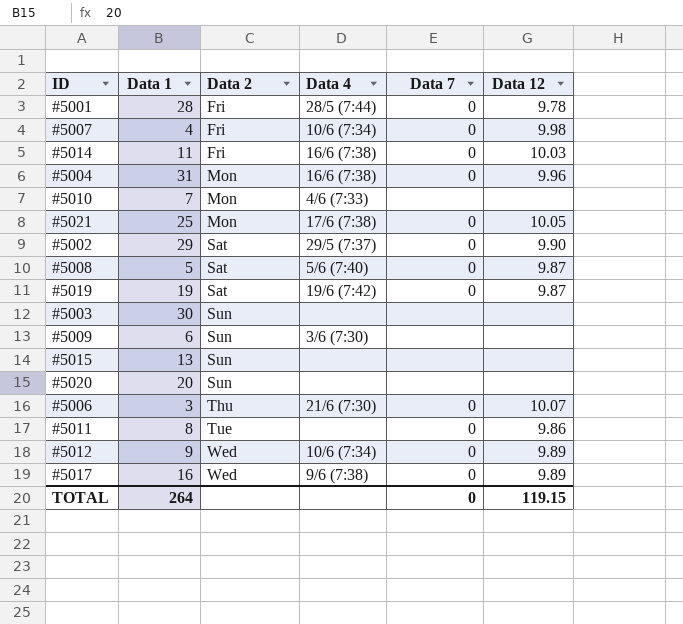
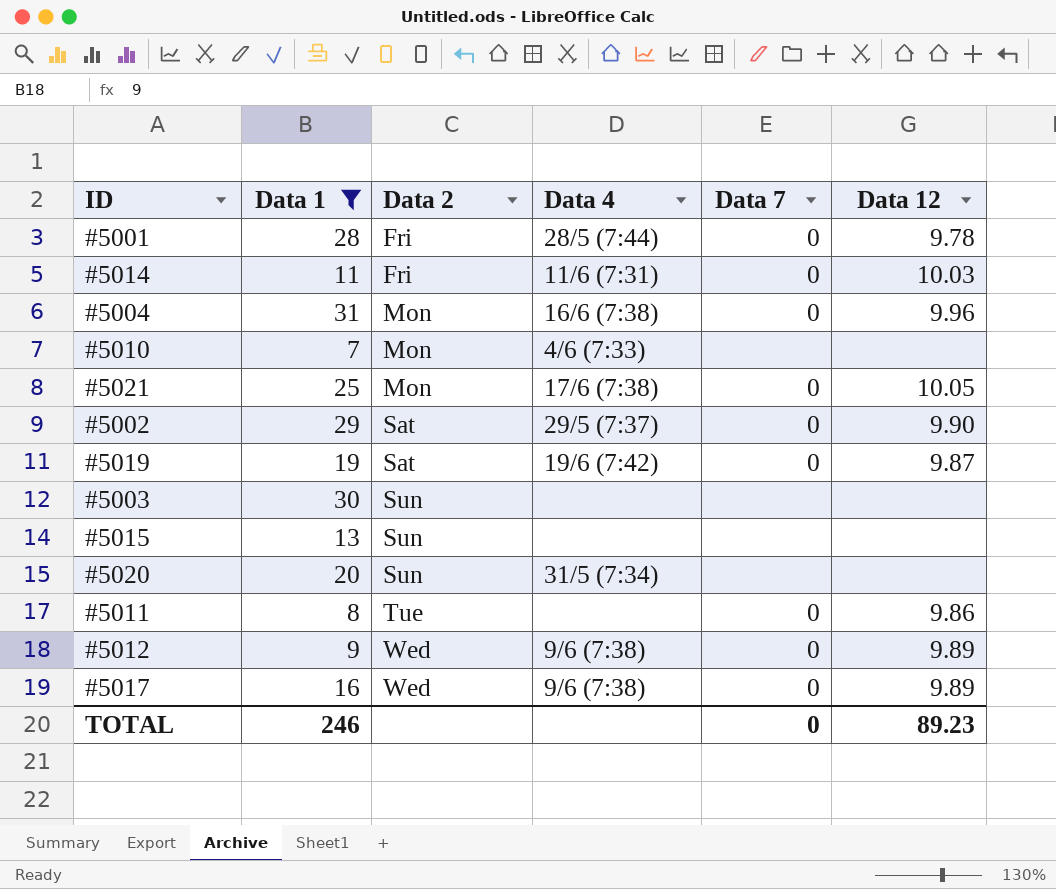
filter: none -> Data 1 >= 7
#5014 | Data 4: 16/6 (7:38) -> 11/6 (7:31)
#5020 | Data 4: none -> 31/5 (7:34)
#5012 | Data 4: 10/6 (7:34) -> 9/6 (7:38)
TOTAL | Data 1: 264 -> 246
TOTAL | Data 12: 119.15 -> 89.23

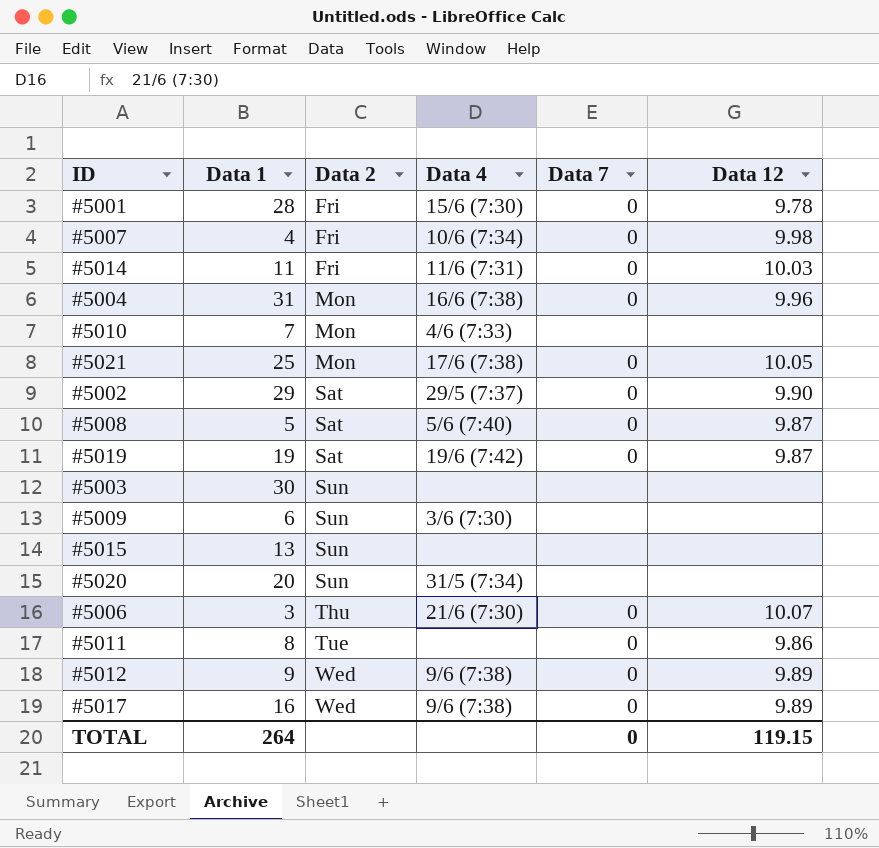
filter: Data 1 >= 7 -> none
#5001 | Data 4: 28/5 (7:44) -> 15/6 (7:30)
TOTAL | Data 1: 246 -> 264
TOTAL | Data 12: 89.23 -> 119.15

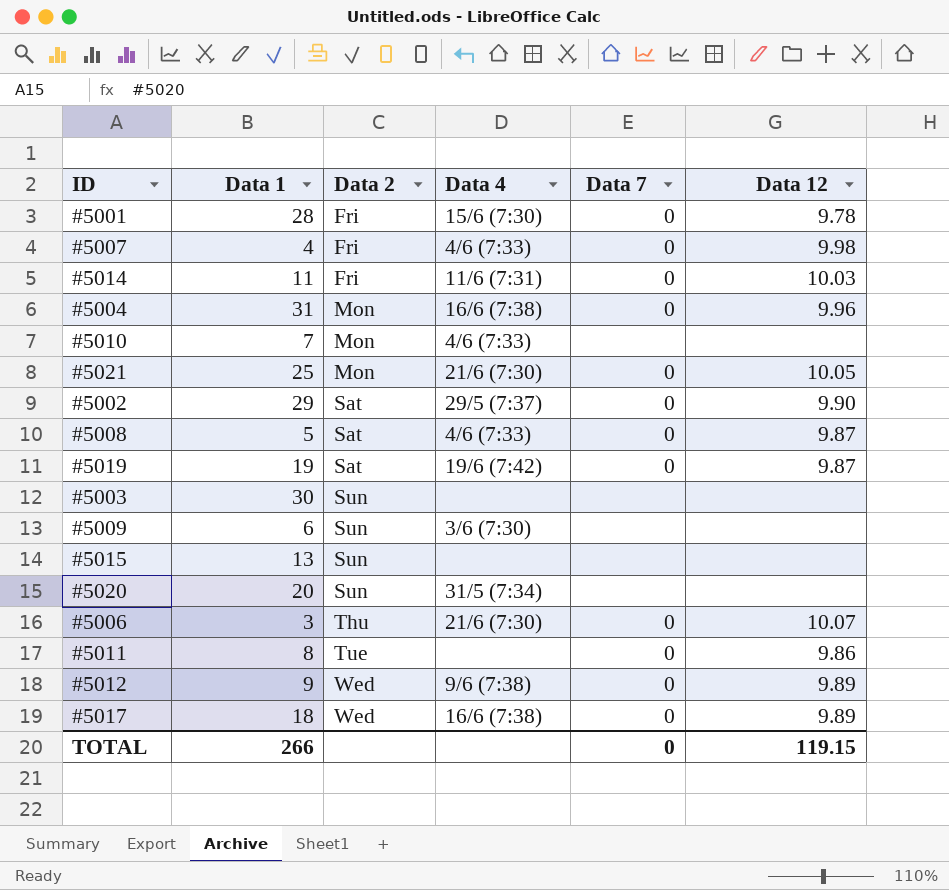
#5007 | Data 4: 10/6 (7:34) -> 4/6 (7:33)
#5021 | Data 4: 17/6 (7:38) -> 21/6 (7:30)
#5008 | Data 4: 5/6 (7:40) -> 4/6 (7:33)
#5017 | Data 1: 16 -> 18
#5017 | Data 4: 9/6 (7:38) -> 16/6 (7:38)
TOTAL | Data 1: 264 -> 266

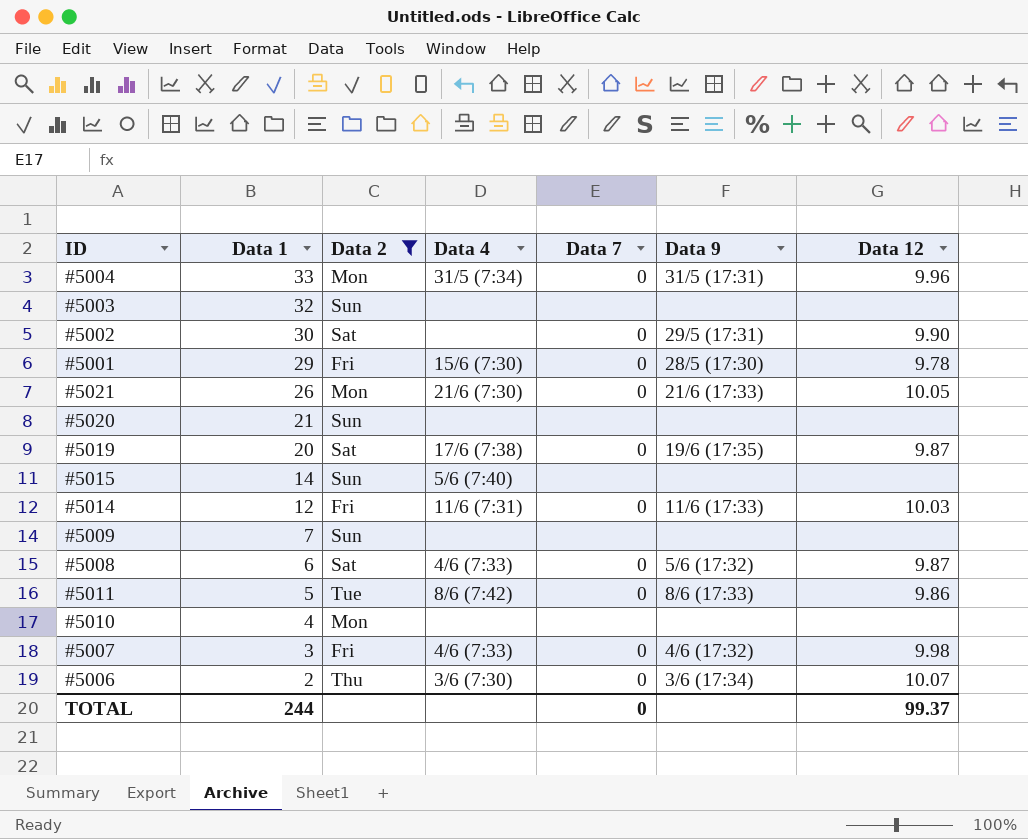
filter: none -> Data 2 != Wed
row order: Data 2 ascending -> Data 1 descending
column Data 9 | position: none -> 6
#5004 | Data 1: 31 -> 33
#5004 | Data 4: 16/6 (7:38) -> 31/5 (7:34)
#5003 | Data 1: 30 -> 32
#5002 | Data 1: 29 -> 30
#5002 | Data 4: 29/5 (7:37) -> none
#5001 | Data 1: 28 -> 29
#5021 | Data 1: 25 -> 26
#5020 | Data 1: 20 -> 21
#5020 | Data 4: 31/5 (7:34) -> none
#5019 | Data 1: 19 -> 20
#5019 | Data 4: 19/6 (7:42) -> 17/6 (7:38)
#5015 | Data 1: 13 -> 14
#5015 | Data 4: none -> 5/6 (7:40)
#5014 | Data 1: 11 -> 12
#5009 | Data 1: 6 -> 7
#5009 | Data 4: 3/6 (7:30) -> none
#5008 | Data 1: 5 -> 6
#5011 | Data 1: 8 -> 5
#5011 | Data 4: none -> 8/6 (7:42)
#5010 | Data 1: 7 -> 4
#5010 | Data 4: 4/6 (7:33) -> none
#5007 | Data 1: 4 -> 3
#5006 | Data 1: 3 -> 2
#5006 | Data 4: 21/6 (7:30) -> 3/6 (7:30)
TOTAL | Data 1: 266 -> 244
TOTAL | Data 12: 119.15 -> 99.37

